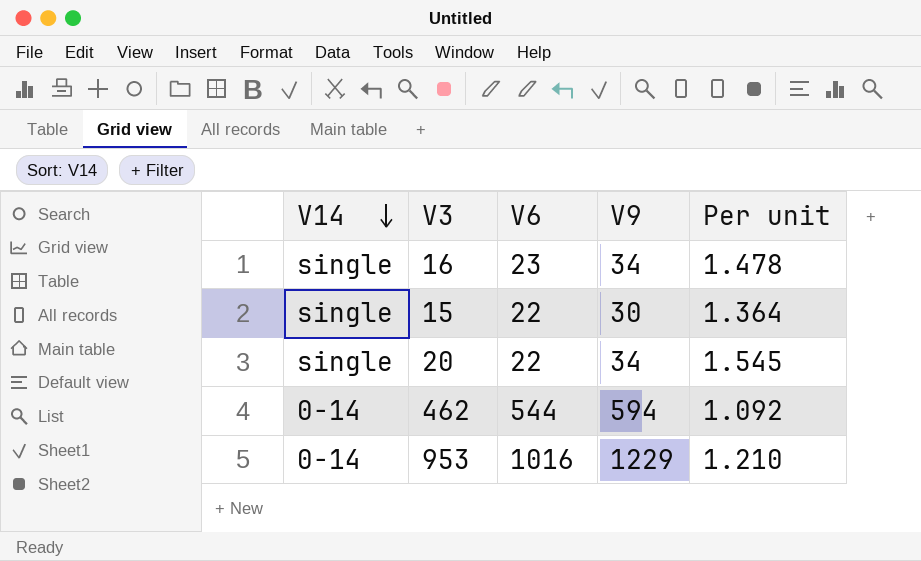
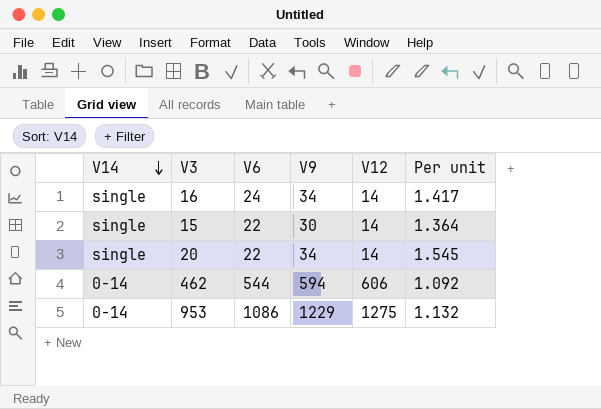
column V12 | position: none -> 5
16 | V6: 23 -> 24
16 | Per unit: 1.478 -> 1.417
953 | V6: 1016 -> 1086
953 | Per unit: 1.210 -> 1.132

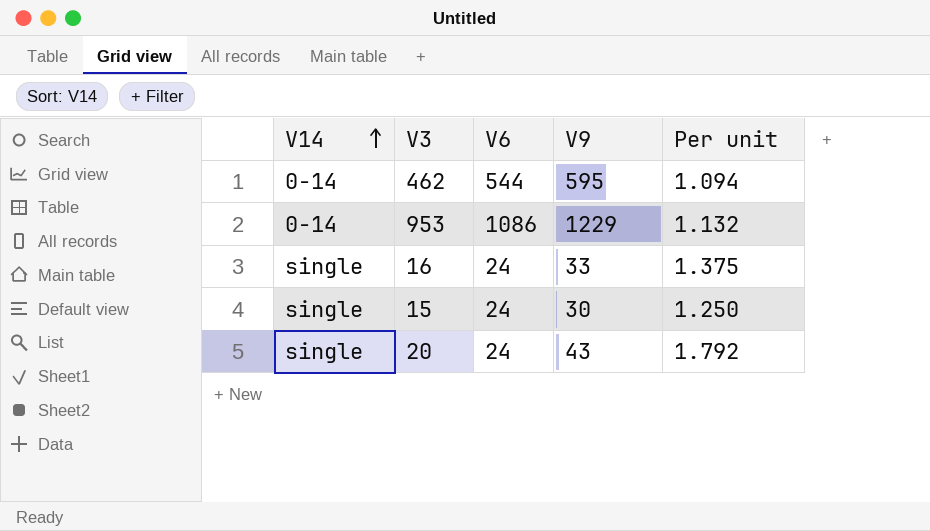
row order: V14 descending -> V14 ascending
column V12 | position: 5 -> none
462 | V9: 594 -> 595
462 | Per unit: 1.092 -> 1.094
16 | V9: 34 -> 33
16 | Per unit: 1.417 -> 1.375
15 | V6: 22 -> 24
15 | Per unit: 1.364 -> 1.250
20 | V6: 22 -> 24
20 | V9: 34 -> 43
20 | Per unit: 1.545 -> 1.792

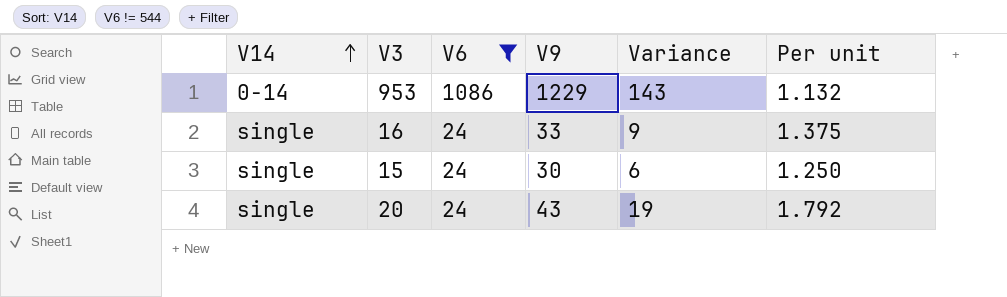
filter: none -> V6 != 544
column Variance | formula: none -> [V9] - [V6]

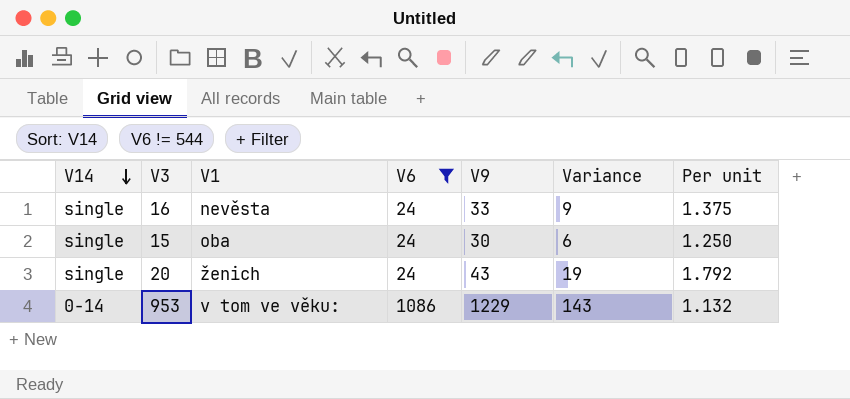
row order: V14 ascending -> V14 descending
column V1 | position: none -> 3

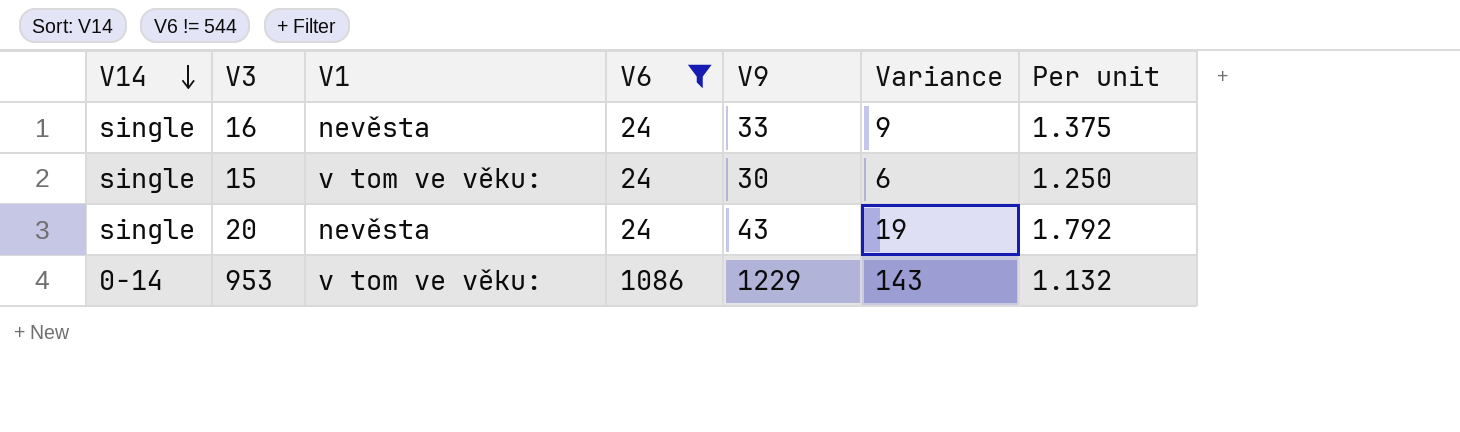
15 | V1: oba -> v tom ve věku:
20 | V1: ženich -> nevěsta

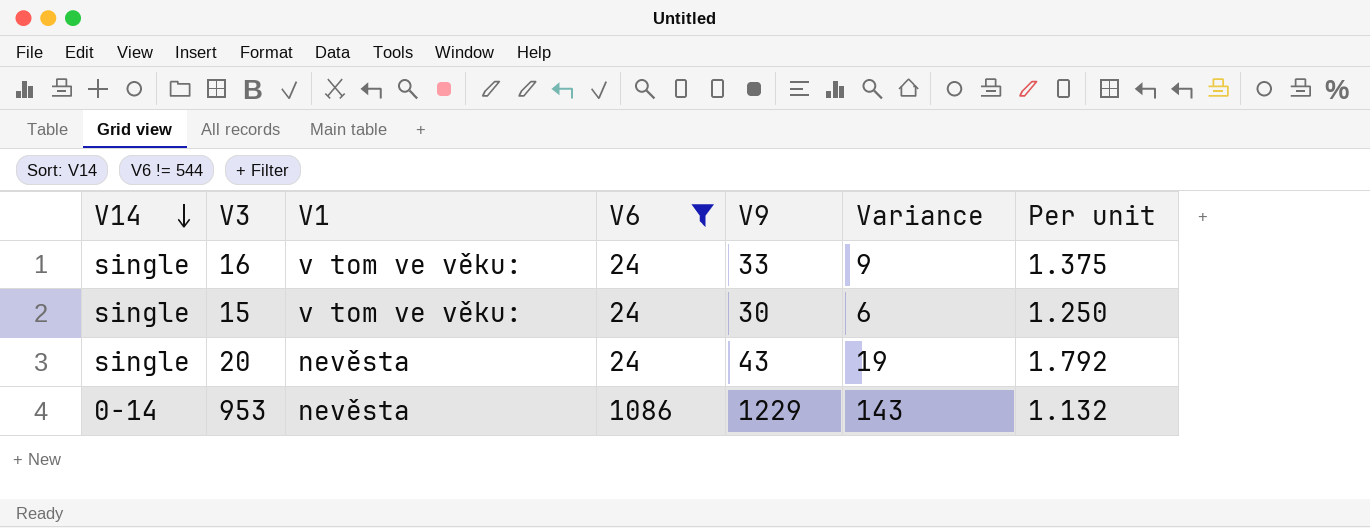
16 | V1: nevěsta -> v tom ve věku:
953 | V1: v tom ve věku: -> nevěsta

